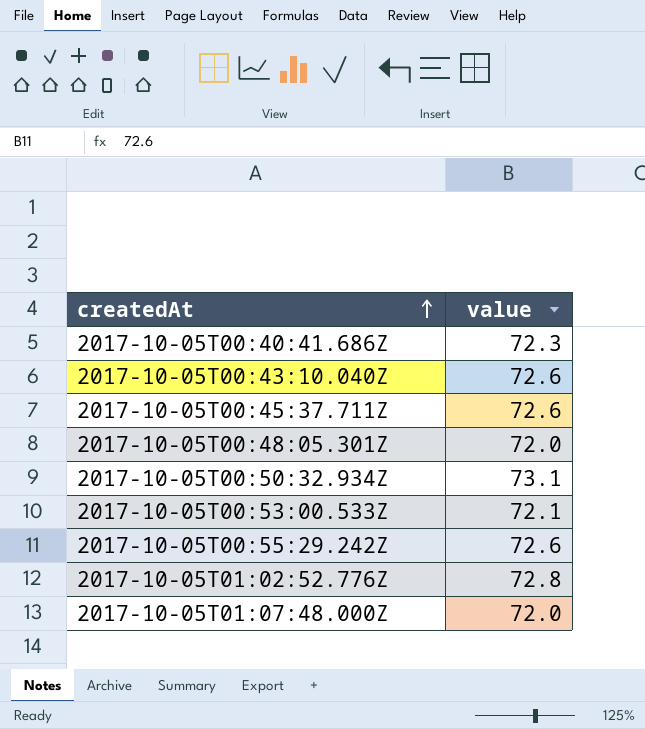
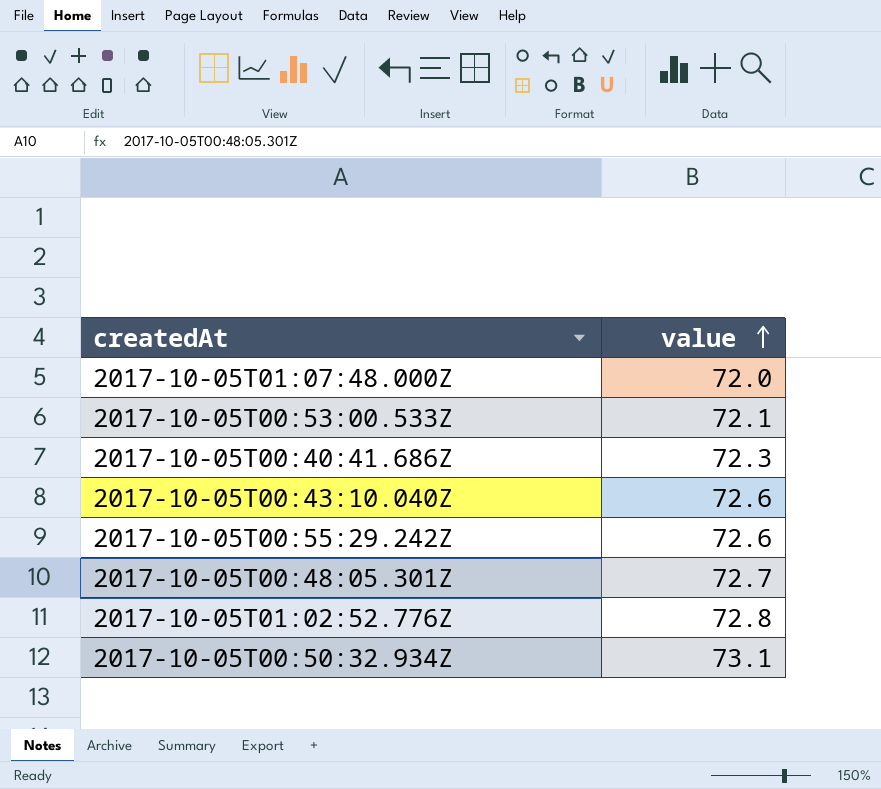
row order: createdAt ascending -> value ascending
row 2017-10-05T00:45:37.711Z: 72.6 -> none
2017-10-05T00:48:05.301Z | value: 72.0 -> 72.7

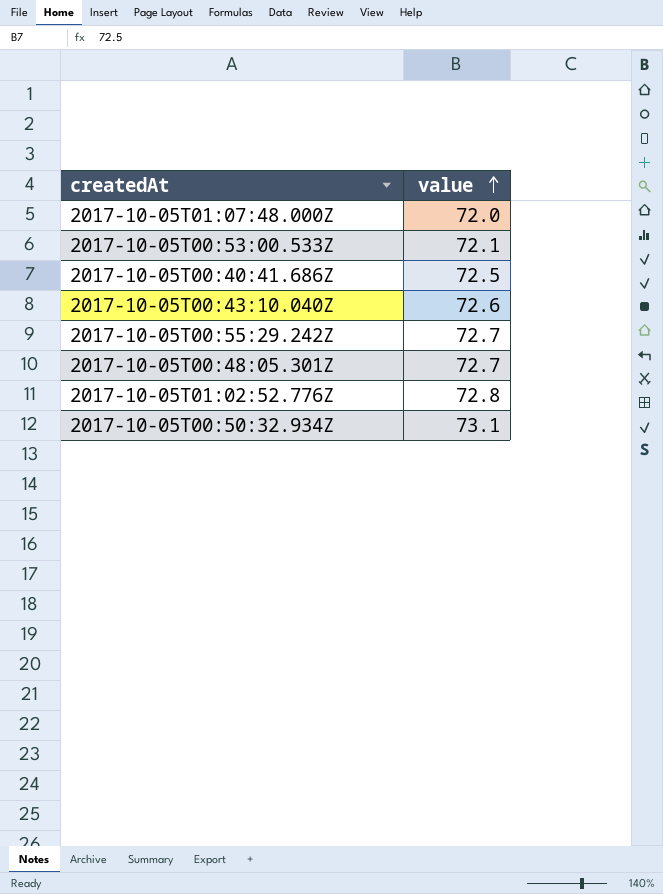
2017-10-05T00:40:41.686Z | value: 72.3 -> 72.5
2017-10-05T00:55:29.242Z | value: 72.6 -> 72.7

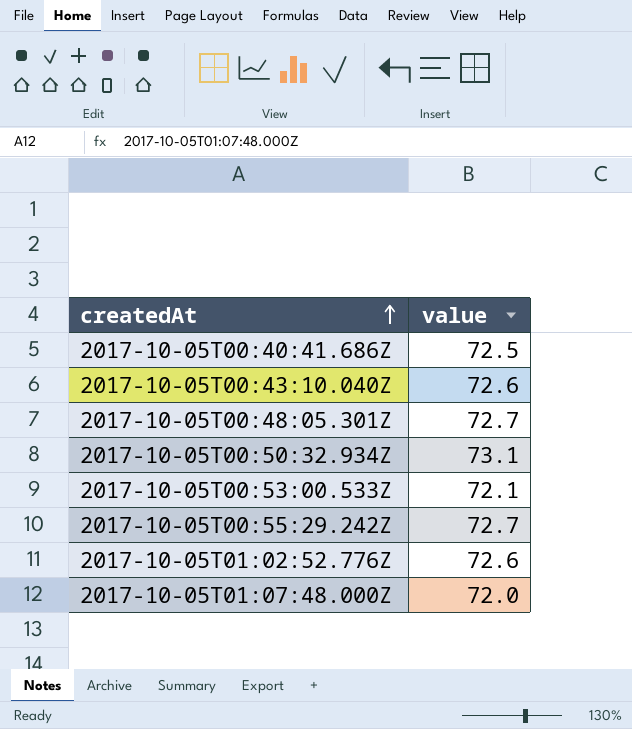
row order: value ascending -> createdAt ascending
2017-10-05T01:02:52.776Z | value: 72.8 -> 72.6

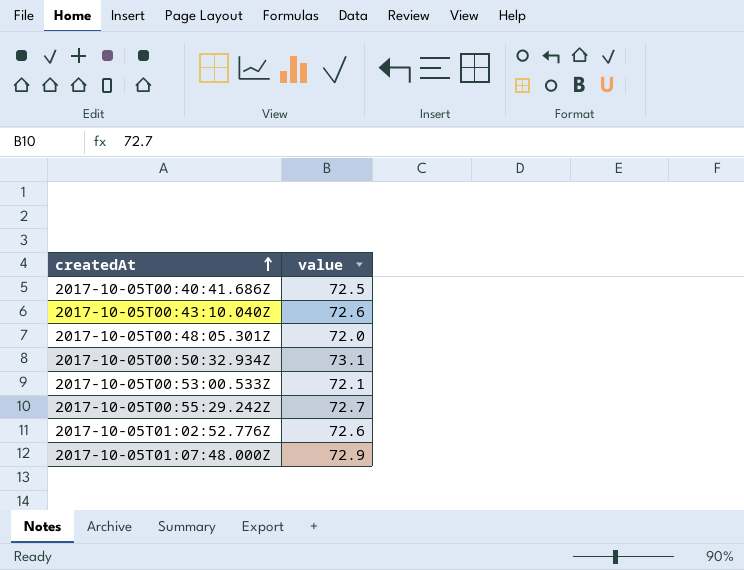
2017-10-05T00:48:05.301Z | value: 72.7 -> 72.0
2017-10-05T01:07:48.000Z | value: 72.0 -> 72.9

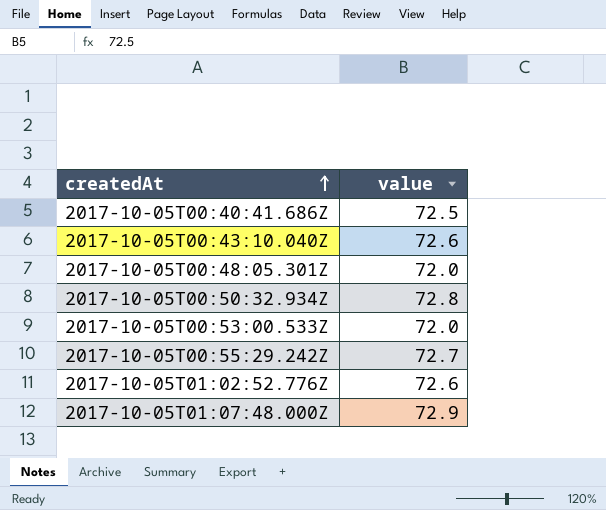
2017-10-05T00:50:32.934Z | value: 73.1 -> 72.8
2017-10-05T00:53:00.533Z | value: 72.1 -> 72.0

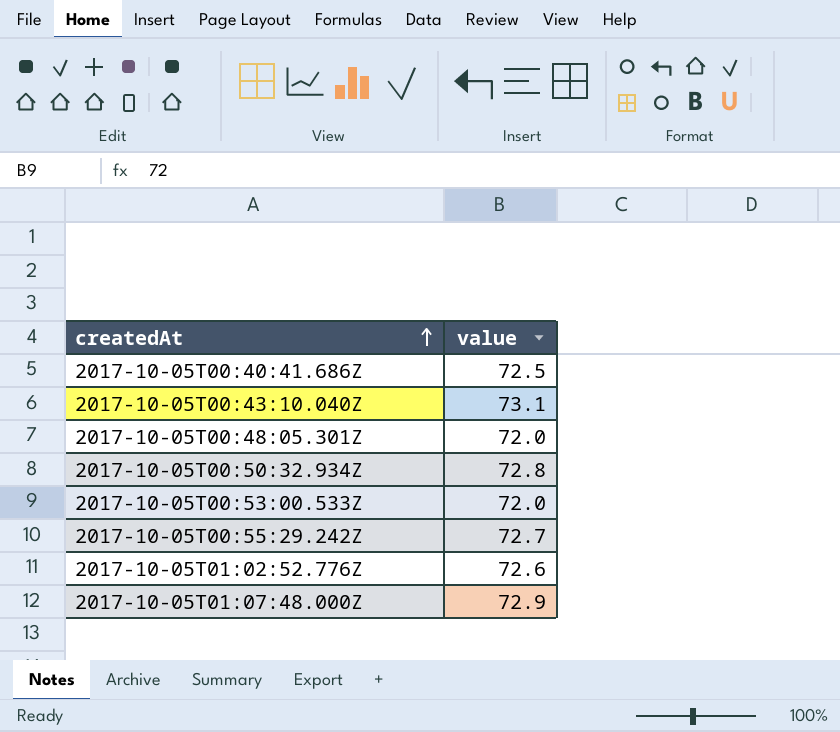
2017-10-05T00:43:10.040Z | value: 72.6 -> 73.1

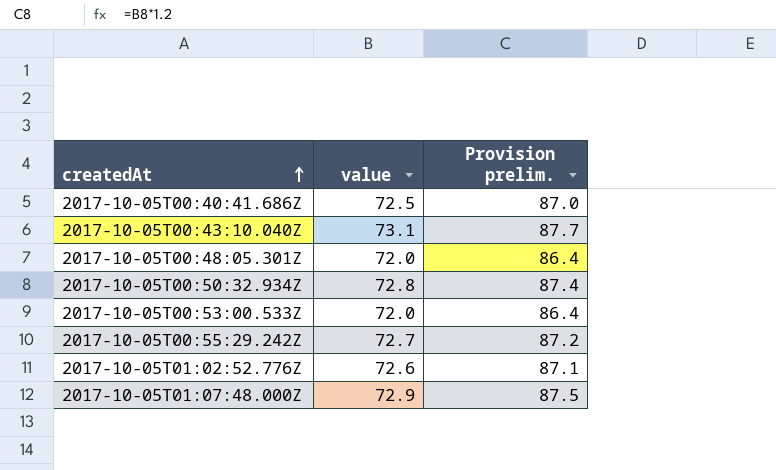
column Provision prelim. | formula: none -> [value] * 1.2

